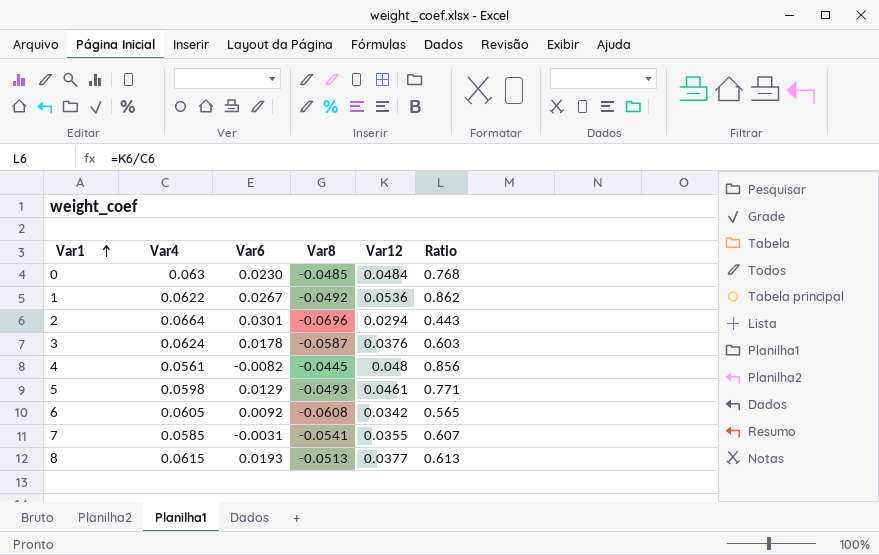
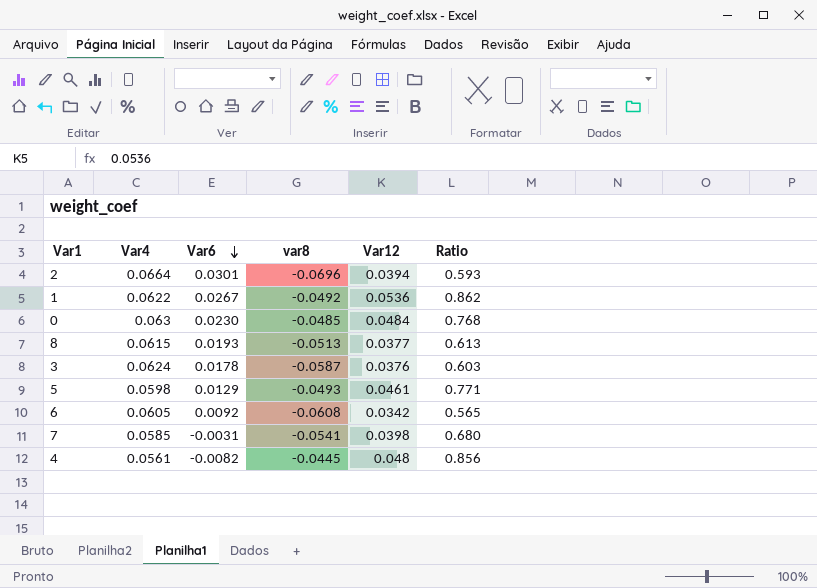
row order: Var1 ascending -> Var6 descending
column name: Var8 -> var8
2 | Var12: 0.0294 -> 0.0394
2 | Ratio: 0.443 -> 0.593
7 | Var12: 0.0355 -> 0.0398
7 | Ratio: 0.607 -> 0.680

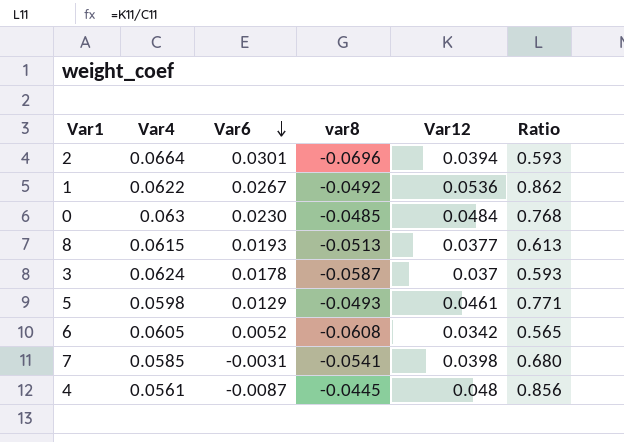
3 | Var12: 0.0376 -> 0.037
3 | Ratio: 0.603 -> 0.593
6 | Var6: 0.0092 -> 0.0052
4 | Var6: -0.0082 -> -0.0087

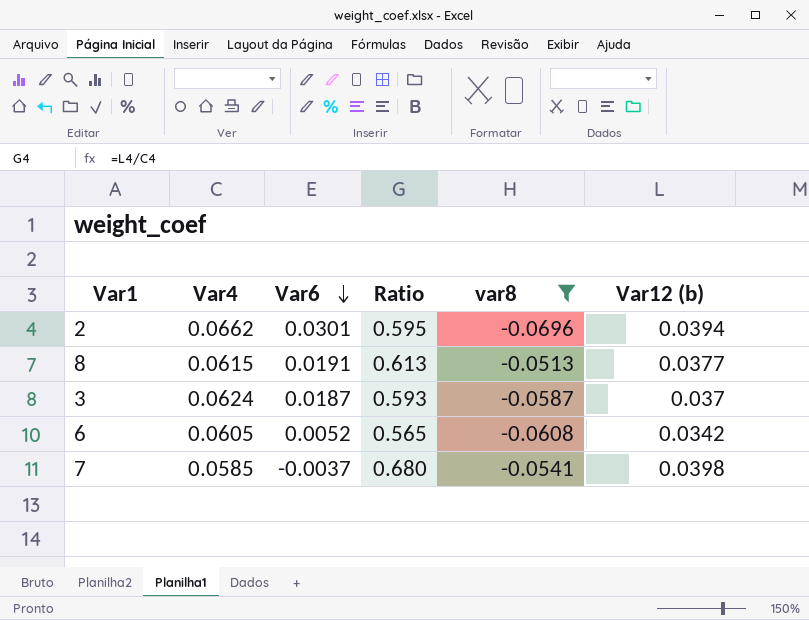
filter: none -> var8 <= -0.0513
column Ratio | position: 6 -> 4
column name: Var12 -> Var12 (b)
2 | Var4: 0.0664 -> 0.0662
2 | Ratio: 0.593 -> 0.595
8 | Var6: 0.0193 -> 0.0191
3 | Var6: 0.0178 -> 0.0187
7 | Var6: -0.0031 -> -0.0037

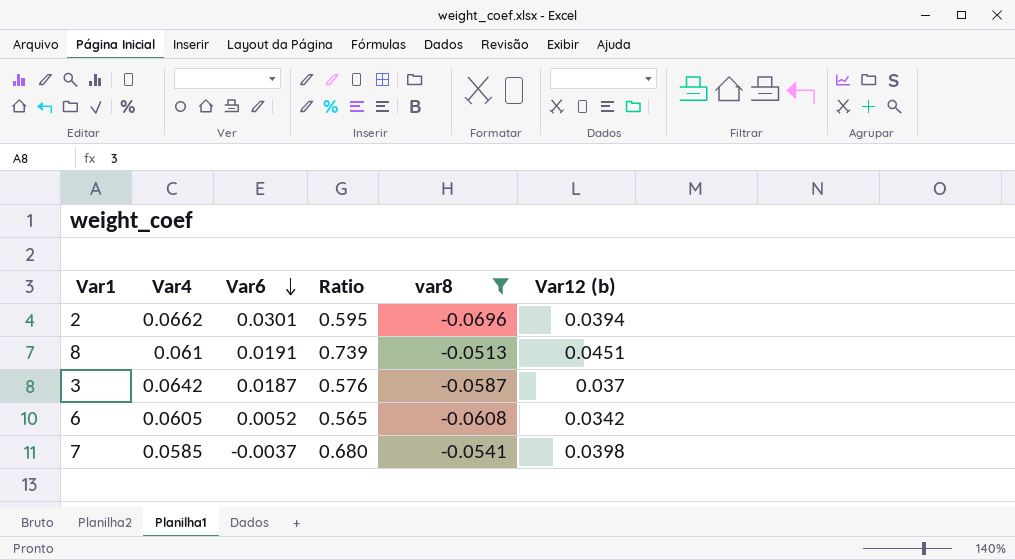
8 | Var4: 0.0615 -> 0.061
8 | Ratio: 0.613 -> 0.739
8 | Var12 (b): 0.0377 -> 0.0451
3 | Var4: 0.0624 -> 0.0642
3 | Ratio: 0.593 -> 0.576

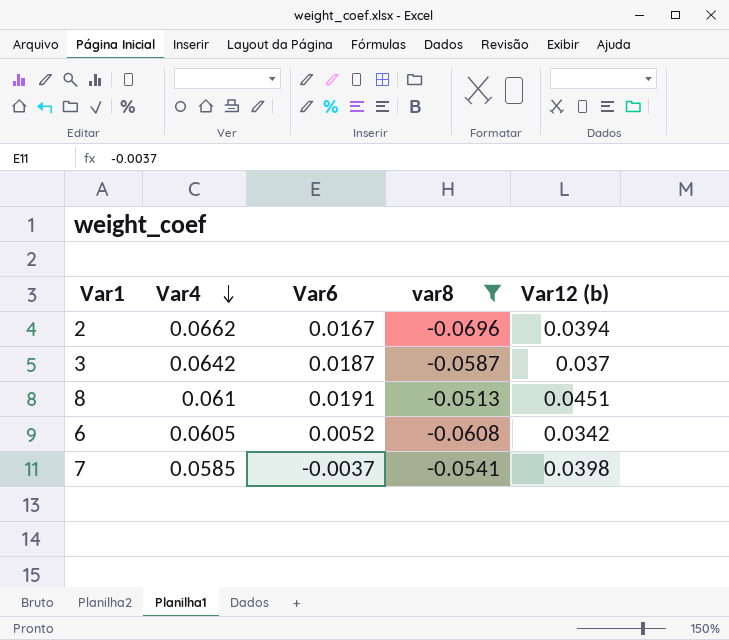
row order: Var6 descending -> Var4 descending
column Ratio | formula: [Var12 (b)] / [Var4] -> none
2 | Var6: 0.0301 -> 0.0167

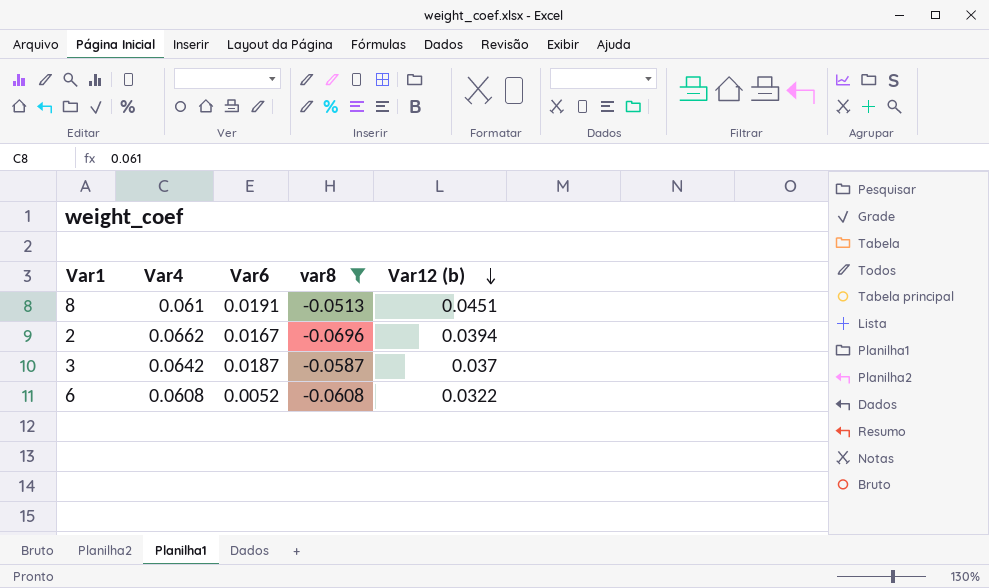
row order: Var4 descending -> Var12 (b) descending
row 7: 0.0585 | -0.0037 | -0.0541 | 0.0398 -> none
6 | Var4: 0.0605 -> 0.0608
6 | Var12 (b): 0.0342 -> 0.0322

